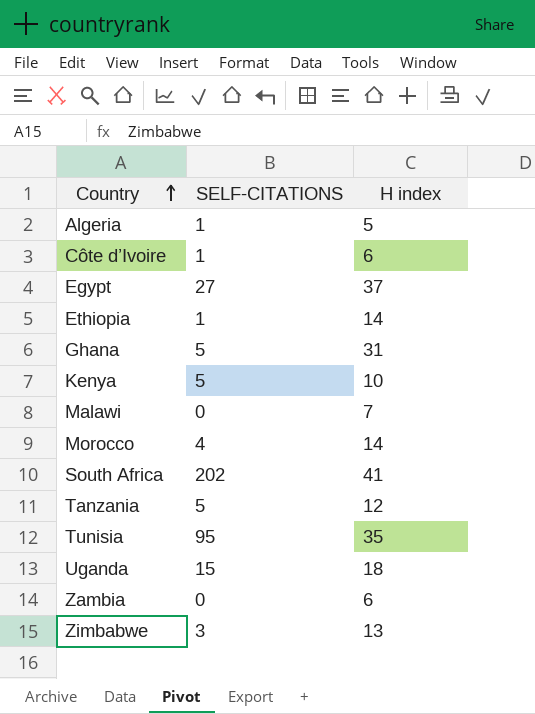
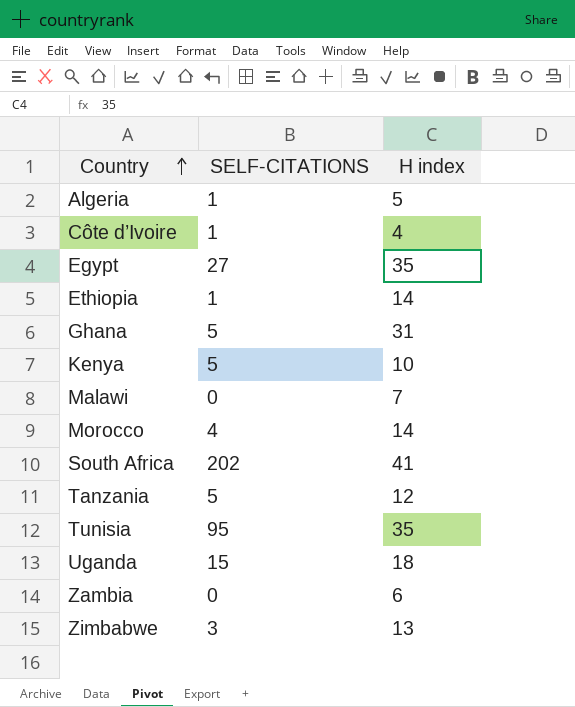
Côte d’Ivoire | H index: 6 -> 4
Egypt | H index: 37 -> 35

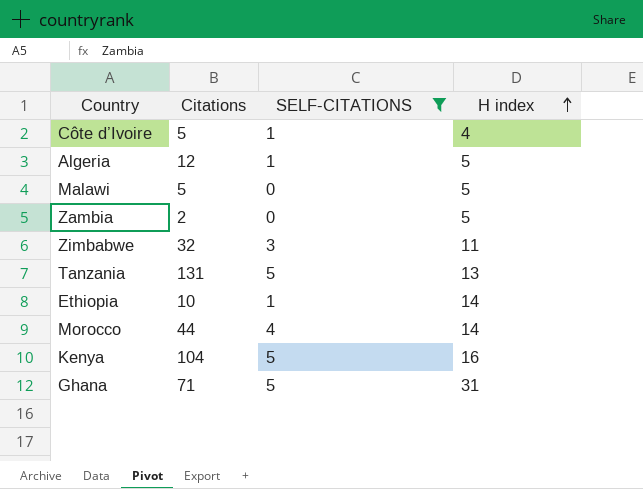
filter: none -> SELF-CITATIONS <= 5
row order: Country ascending -> H index ascending
column Citations | position: none -> 2
Malawi | H index: 7 -> 5
Zambia | H index: 6 -> 5
Zimbabwe | H index: 13 -> 11
Tanzania | H index: 12 -> 13
Kenya | H index: 10 -> 16

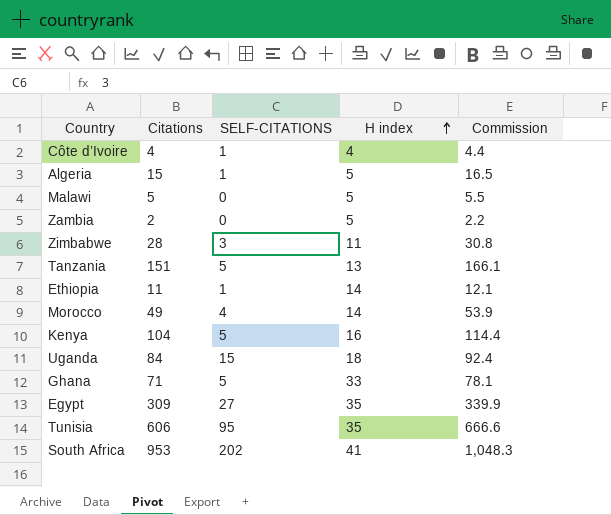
filter: SELF-CITATIONS <= 5 -> none
column Commission | formula: none -> [Citations] * 1.1
Côte d’Ivoire | Citations: 5 -> 4
Algeria | Citations: 12 -> 15
Zimbabwe | Citations: 32 -> 28
Tanzania | Citations: 131 -> 151
Ethiopia | Citations: 10 -> 11
Morocco | Citations: 44 -> 49
Ghana | H index: 31 -> 33

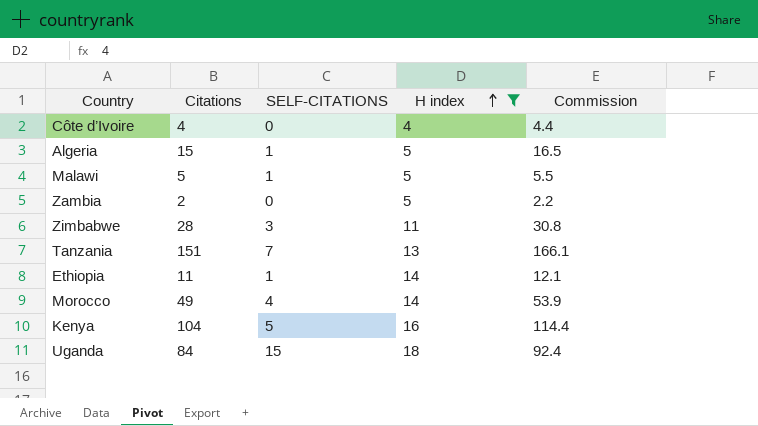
filter: none -> H index <= 18
Côte d’Ivoire | SELF-CITATIONS: 1 -> 0
Malawi | SELF-CITATIONS: 0 -> 1
Tanzania | SELF-CITATIONS: 5 -> 7

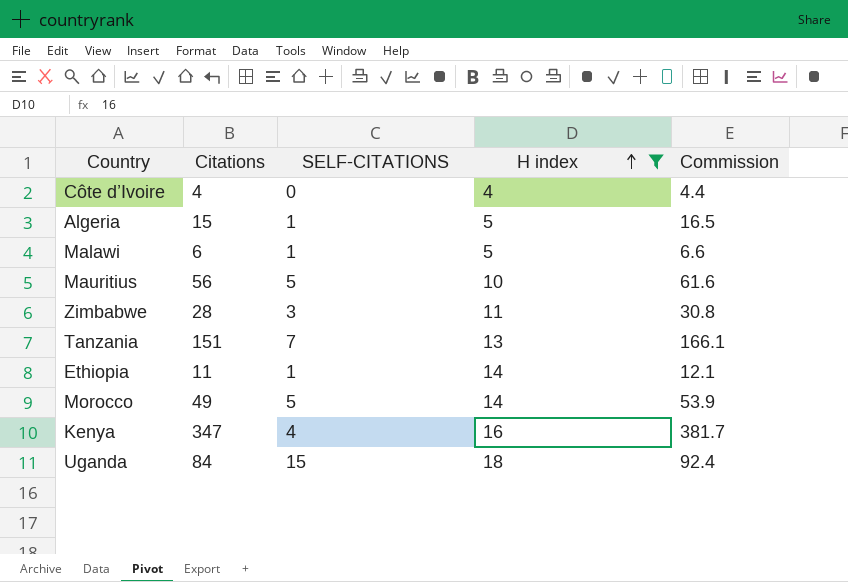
row Zambia: 2 | 0 | 5 | 2.2 -> none
Malawi | Citations: 5 -> 6
Malawi | Commission: 5.5 -> 6.6
row Mauritius: none -> 56 | 5 | 10 | 61.6
Morocco | SELF-CITATIONS: 4 -> 5
Kenya | Citations: 104 -> 347
Kenya | SELF-CITATIONS: 5 -> 4
Kenya | Commission: 114.4 -> 381.7

